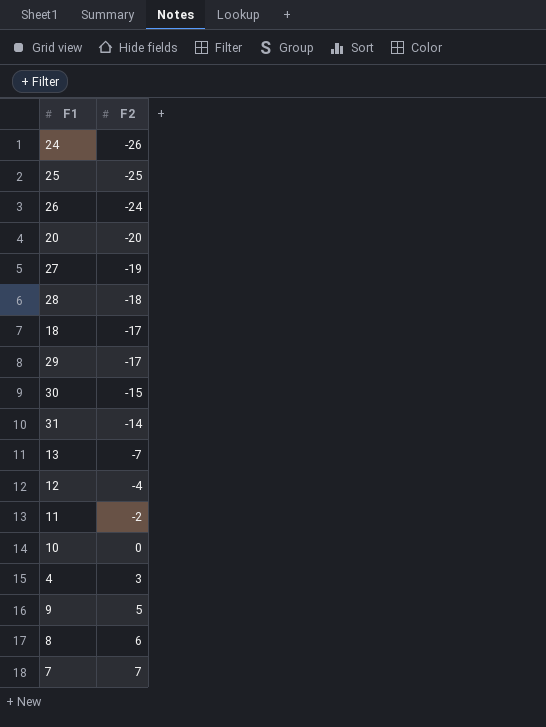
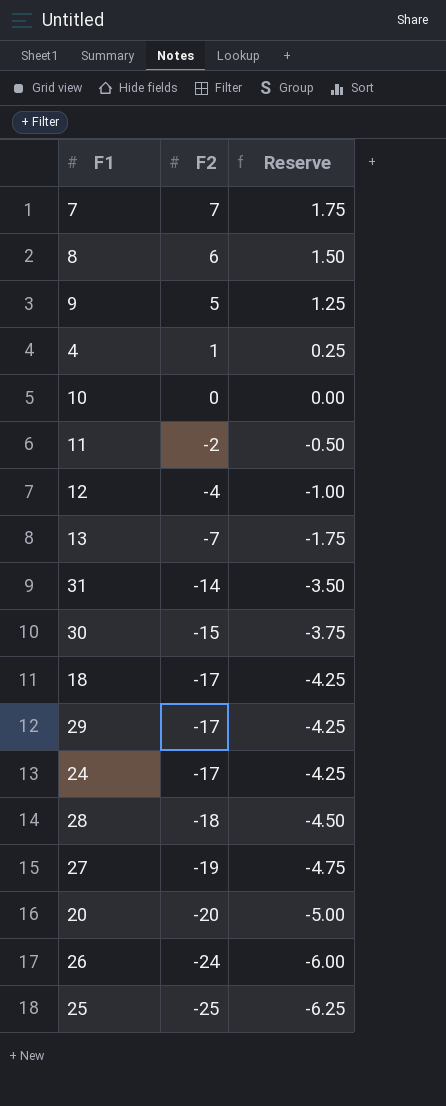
row order: F2 ascending -> F2 descending
column Reserve | formula: none -> [F2] * 0.25
4 | F2: 3 -> 1
24 | F2: -26 -> -17

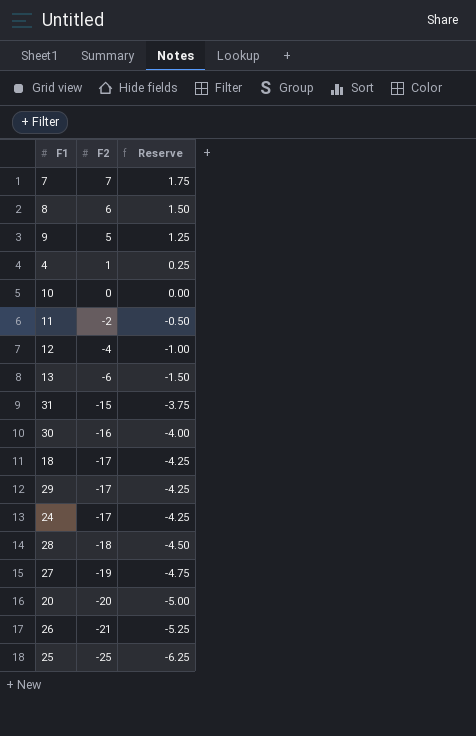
13 | F2: -7 -> -6
13 | Reserve: -1.75 -> -1.50
31 | F2: -14 -> -15
31 | Reserve: -3.50 -> -3.75
30 | F2: -15 -> -16
30 | Reserve: -3.75 -> -4.00
26 | F2: -24 -> -21
26 | Reserve: -6.00 -> -5.25

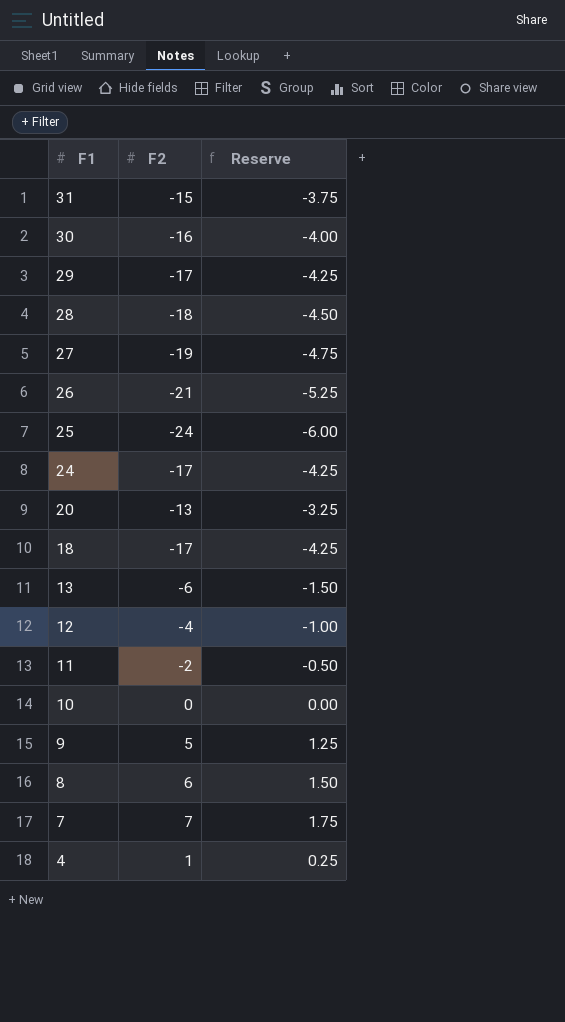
row order: F2 descending -> F1 descending
25 | F2: -25 -> -24
25 | Reserve: -6.25 -> -6.00
20 | F2: -20 -> -13
20 | Reserve: -5.00 -> -3.25

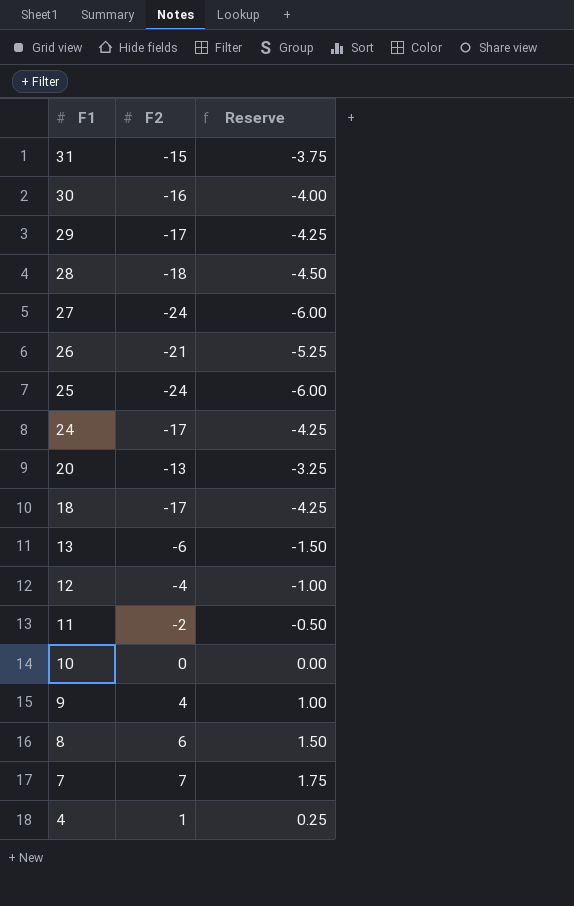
27 | F2: -19 -> -24
27 | Reserve: -4.75 -> -6.00
9 | F2: 5 -> 4
9 | Reserve: 1.25 -> 1.00

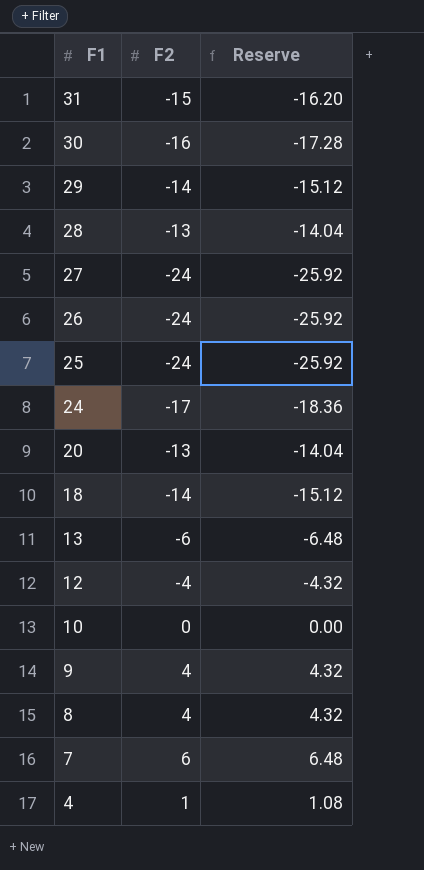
column Reserve | formula: [F2] * 0.25 -> [F2] * 1.08
row 11: -2 | -0.50 -> none
29 | F2: -17 -> -14
28 | F2: -18 -> -13
26 | F2: -21 -> -24
18 | F2: -17 -> -14
8 | F2: 6 -> 4
7 | F2: 7 -> 6

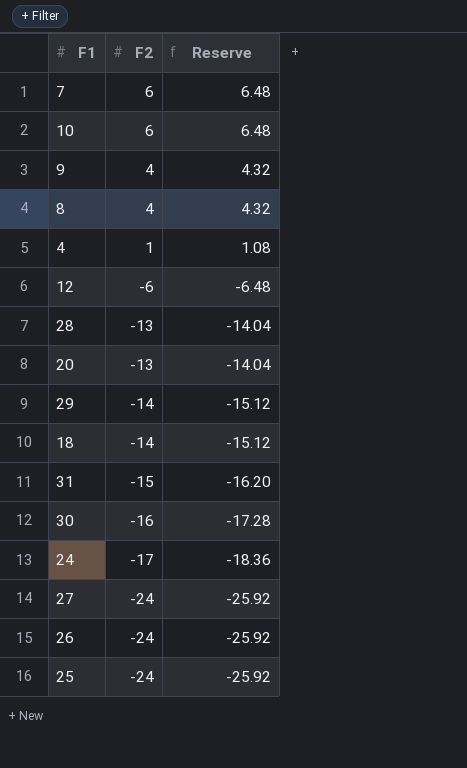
row order: F1 descending -> F2 descending
row 13: -6 | -6.48 -> none
10 | F2: 0 -> 6
10 | Reserve: 0.00 -> 6.48
12 | F2: -4 -> -6
12 | Reserve: -4.32 -> -6.48

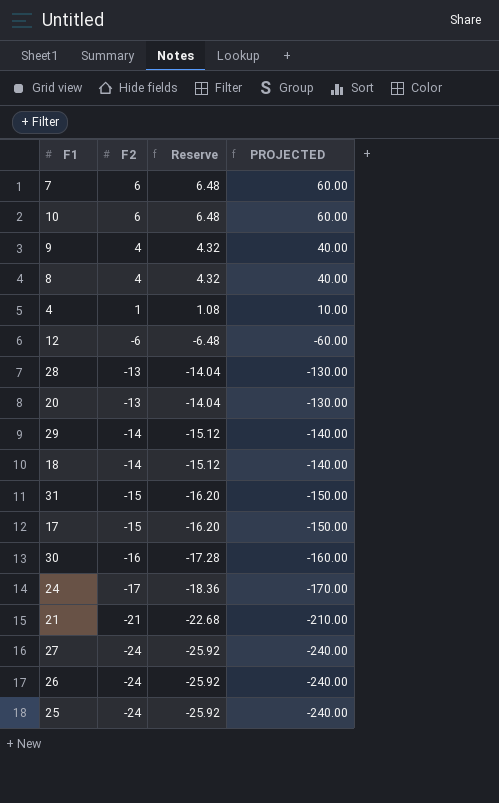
column PROJECTED | formula: none -> [F2] * 10
row 17: none -> -15 | -16.20 | -150.00
row 21: none -> -21 | -22.68 | -210.00

